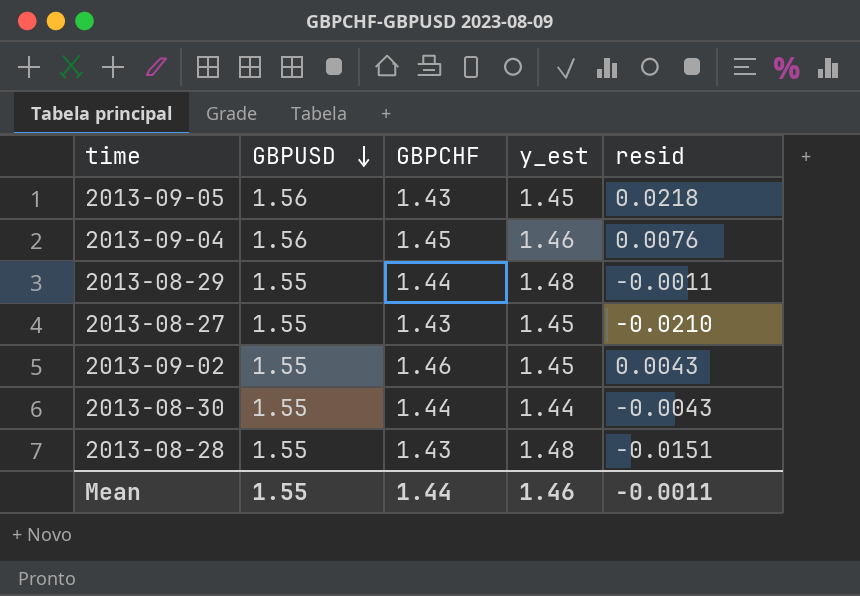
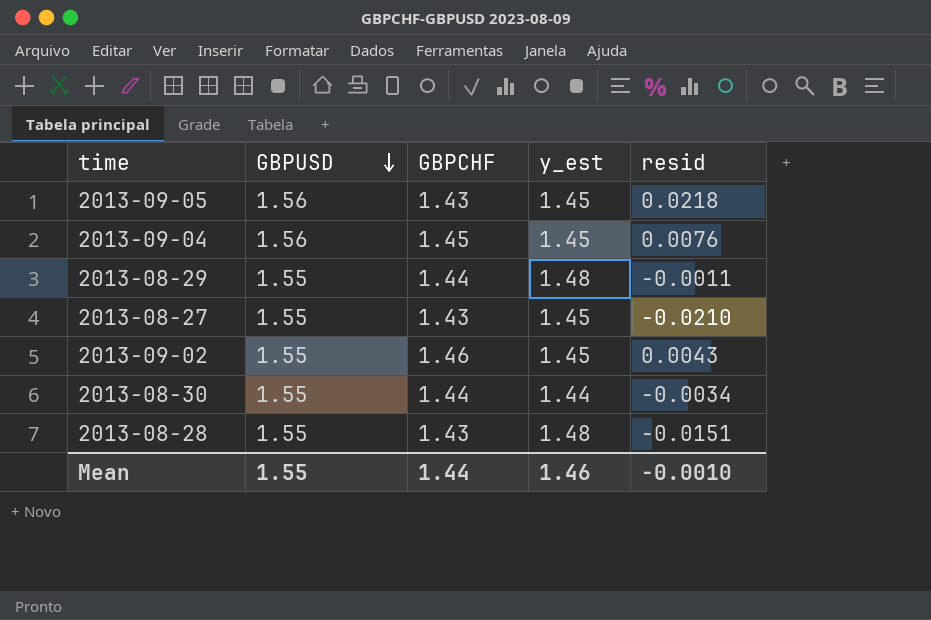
2013-09-04 | y_est: 1.46 -> 1.45
2013-08-30 | resid: -0.0043 -> -0.0034
Mean | resid: -0.0011 -> -0.0010

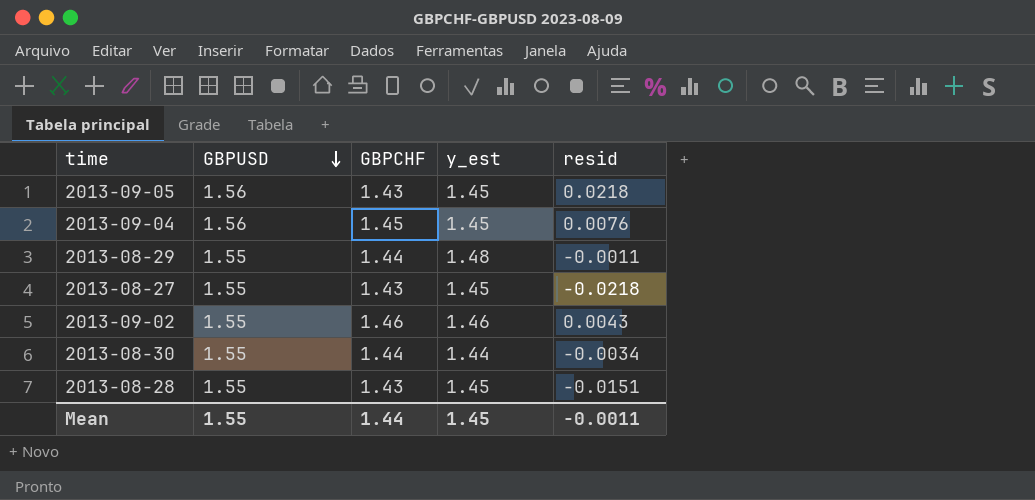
2013-08-27 | resid: -0.0210 -> -0.0218
2013-09-02 | y_est: 1.45 -> 1.46
2013-08-28 | y_est: 1.48 -> 1.45
Mean | y_est: 1.46 -> 1.45
Mean | resid: -0.0010 -> -0.0011

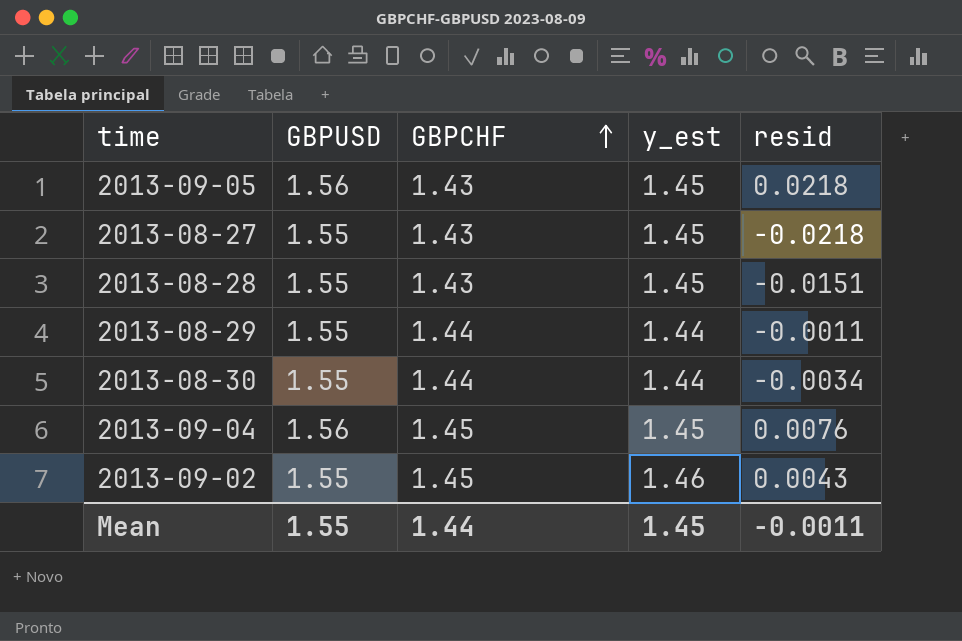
row order: GBPUSD descending -> GBPCHF ascending
2013-08-29 | y_est: 1.48 -> 1.44
2013-09-02 | GBPCHF: 1.46 -> 1.45

